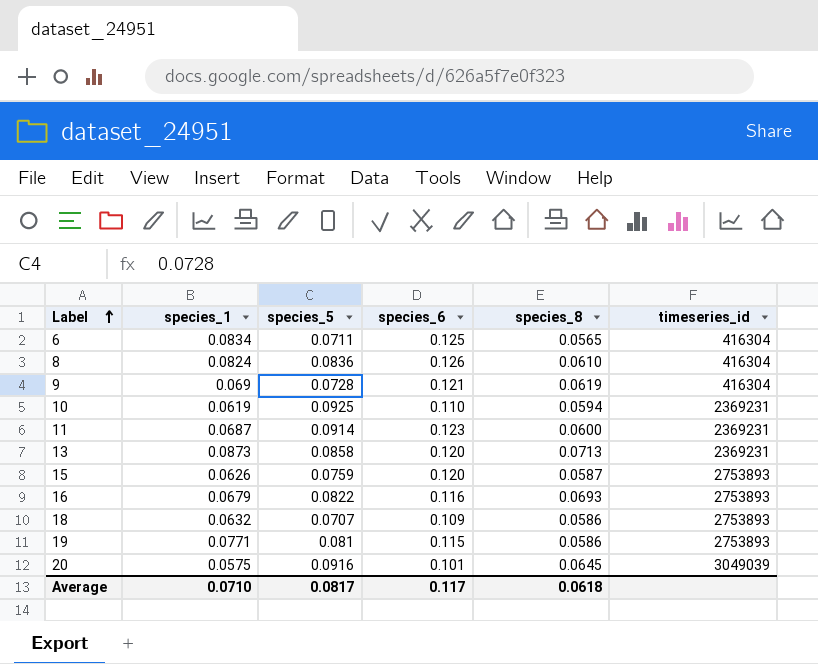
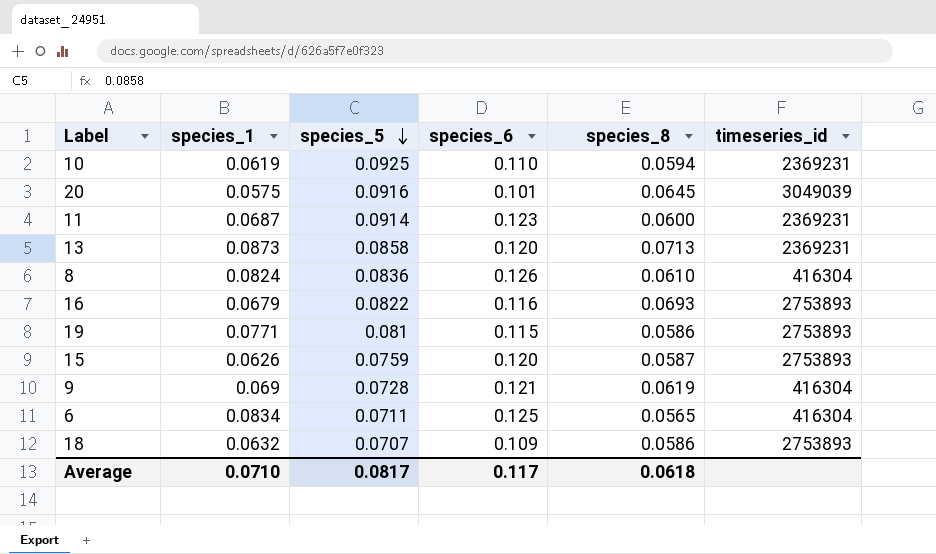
row order: Label ascending -> species_5 descending

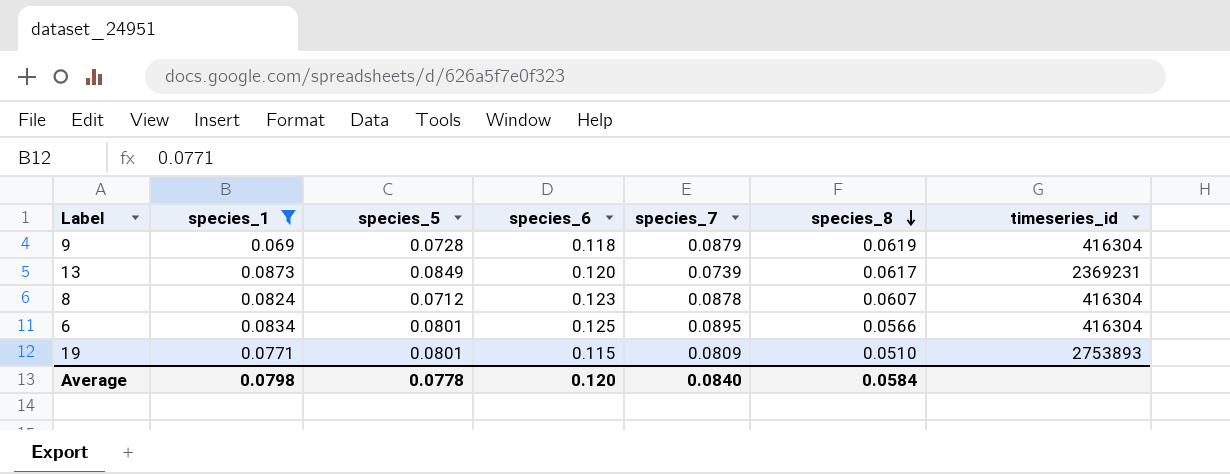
filter: none -> species_1 >= 0.069
row order: species_5 descending -> species_8 descending
column species_7 | position: none -> 5
9 | species_6: 0.121 -> 0.118
13 | species_5: 0.0858 -> 0.0849
13 | species_8: 0.0713 -> 0.0617
8 | species_5: 0.0836 -> 0.0712
8 | species_6: 0.126 -> 0.123
8 | species_8: 0.0610 -> 0.0607
6 | species_5: 0.0711 -> 0.0801
6 | species_8: 0.0565 -> 0.0566
19 | species_5: 0.081 -> 0.0801
19 | species_8: 0.0586 -> 0.0510
Average | species_1: 0.0710 -> 0.0798
Average | species_5: 0.0817 -> 0.0778
Average | species_6: 0.117 -> 0.120
Average | species_8: 0.0618 -> 0.0584

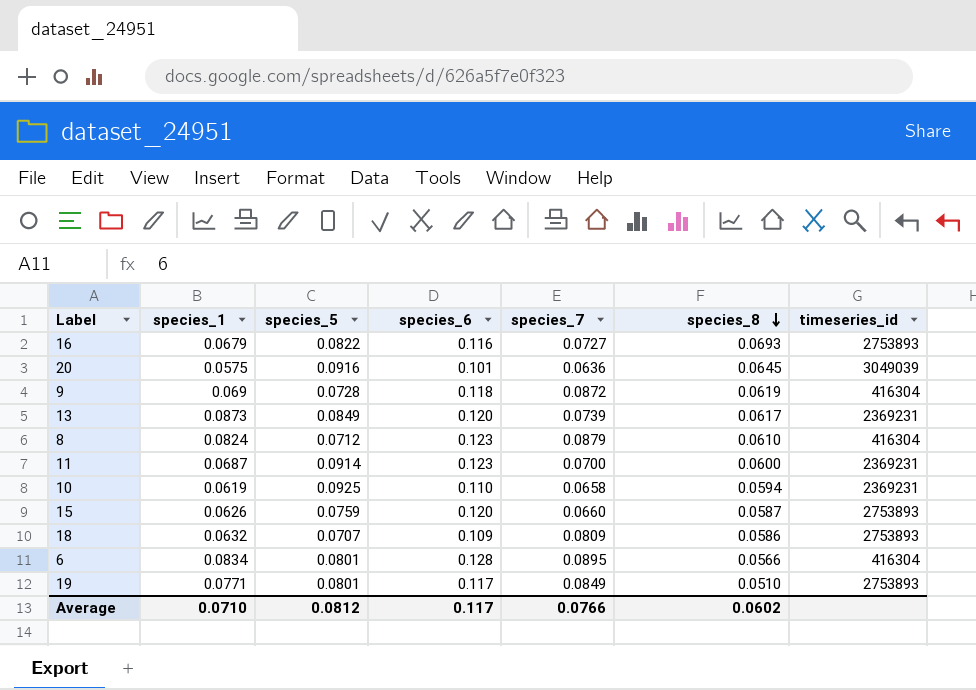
filter: species_1 >= 0.069 -> none
9 | species_7: 0.0879 -> 0.0872
8 | species_7: 0.0878 -> 0.0879
8 | species_8: 0.0607 -> 0.0610
6 | species_6: 0.125 -> 0.128
19 | species_6: 0.115 -> 0.117
19 | species_7: 0.0809 -> 0.0849
Average | species_1: 0.0798 -> 0.0710
Average | species_5: 0.0778 -> 0.0812
Average | species_6: 0.120 -> 0.117
Average | species_7: 0.0840 -> 0.0766
Average | species_8: 0.0584 -> 0.0602

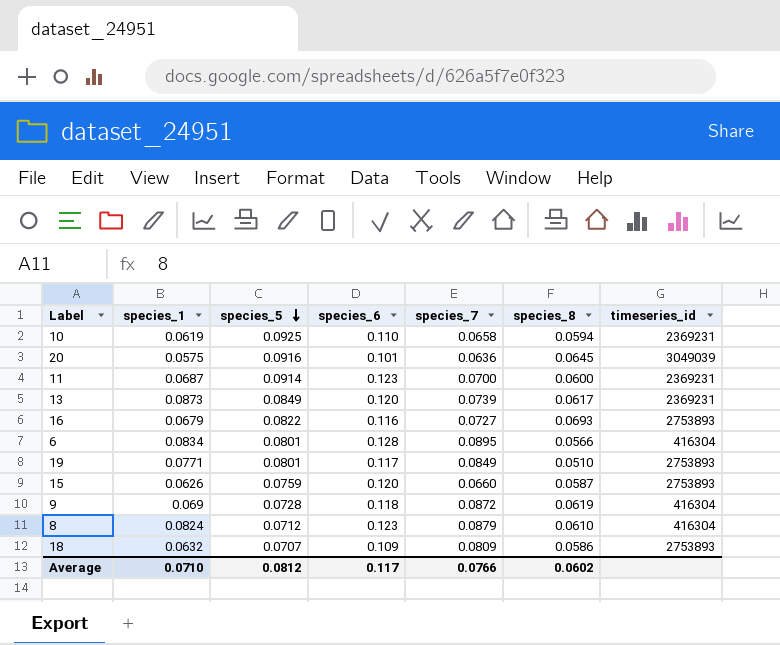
row order: species_8 descending -> species_5 descending

